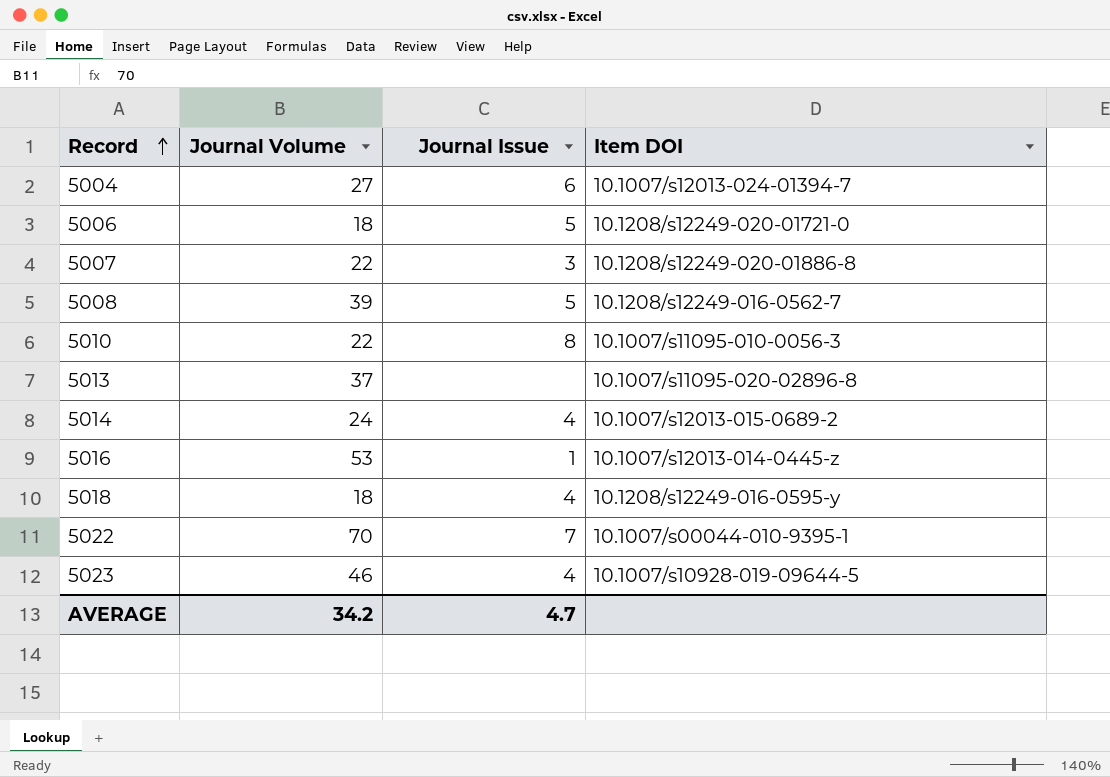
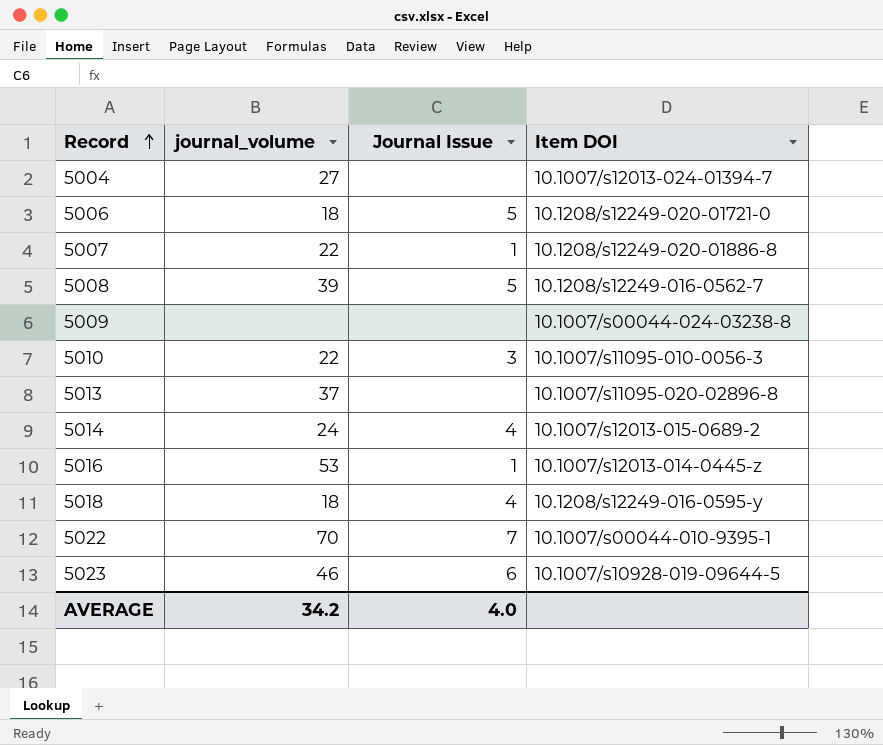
column name: Journal Volume -> journal_volume
5004 | Journal Issue: 6 -> none
5007 | Journal Issue: 3 -> 1
row 5009: none -> none | none | 10.1007/s00044-024-03238-8
5010 | Journal Issue: 8 -> 3
5023 | Journal Issue: 4 -> 6
AVERAGE | Journal Issue: 4.7 -> 4.0

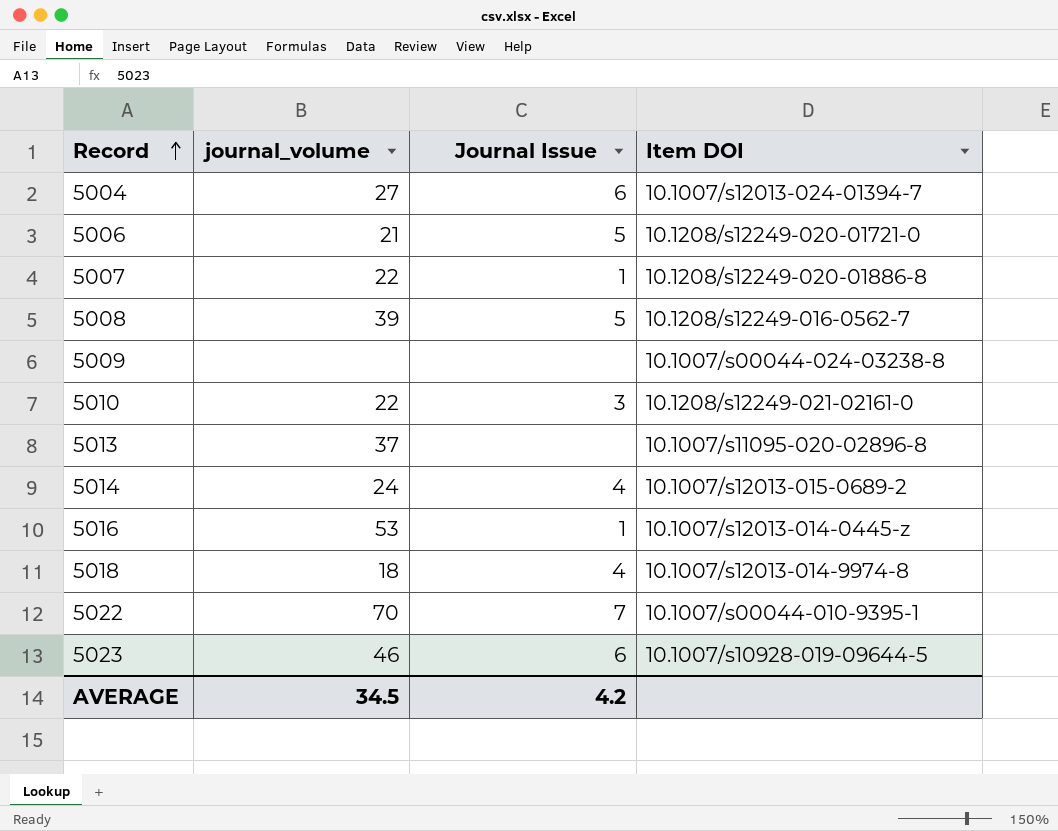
5004 | Journal Issue: none -> 6
5006 | journal_volume: 18 -> 21
5010 | Item DOI: 10.1007/s11095-010-0056-3 -> 10.1208/s12249-021-02161-0
5018 | Item DOI: 10.1208/s12249-016-0595-y -> 10.1007/s12013-014-9974-8
AVERAGE | journal_volume: 34.2 -> 34.5
AVERAGE | Journal Issue: 4.0 -> 4.2

